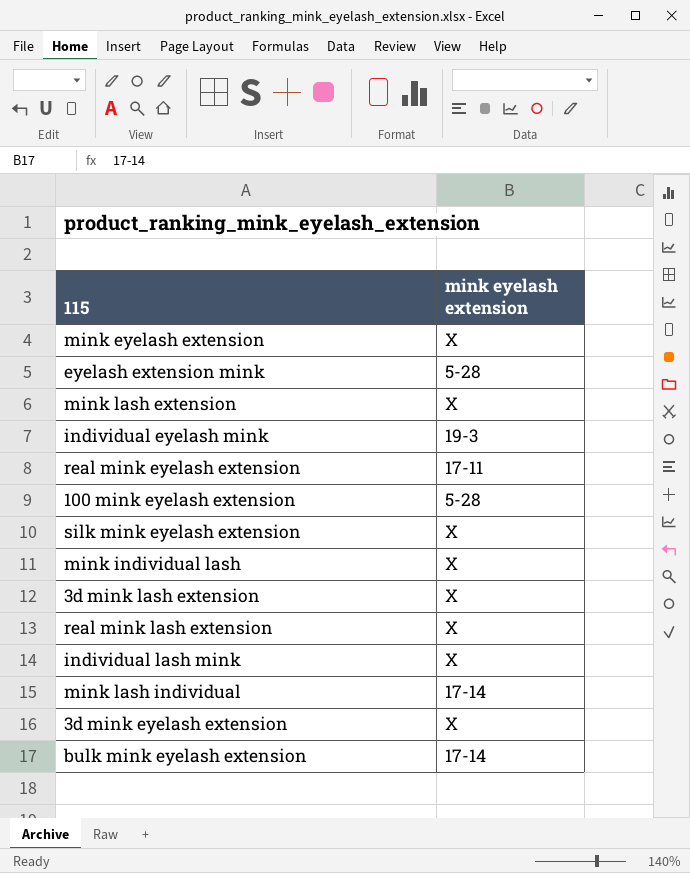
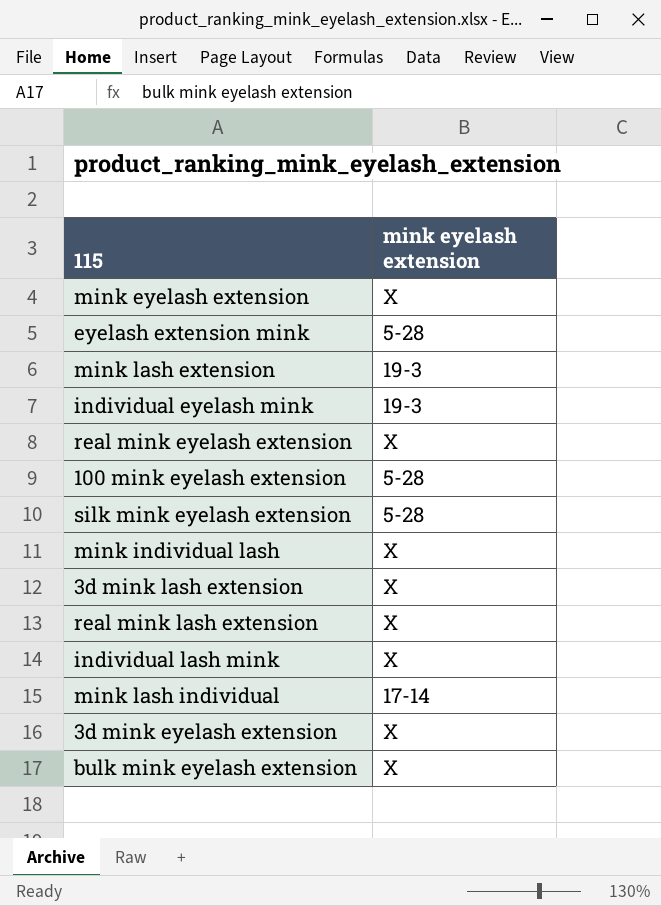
mink lash extension | mink eyelash extension: X -> 19-3
real mink eyelash extension | mink eyelash extension: 17-11 -> X
silk mink eyelash extension | mink eyelash extension: X -> 5-28
bulk mink eyelash extension | mink eyelash extension: 17-14 -> X

